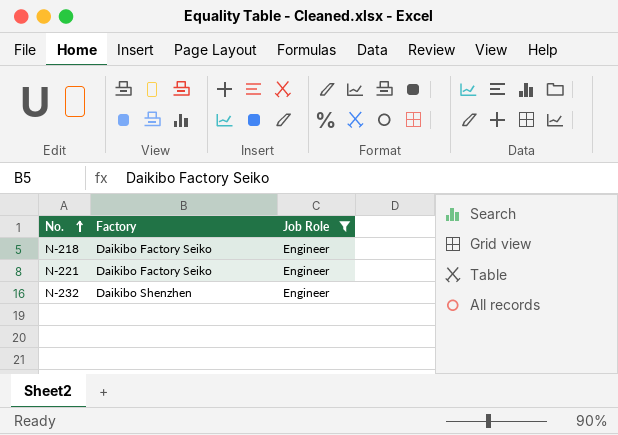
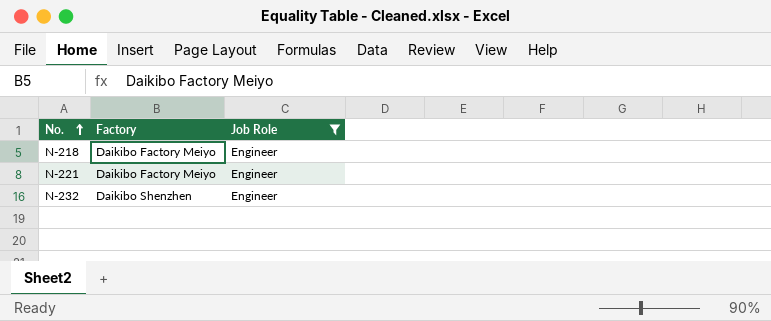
N-218 | Factory: Daikibo Factory Seiko -> Daikibo Factory Meiyo
N-221 | Factory: Daikibo Factory Seiko -> Daikibo Factory Meiyo

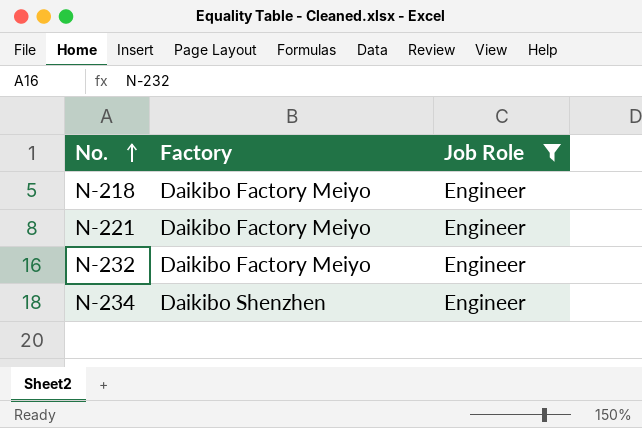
N-232 | Factory: Daikibo Shenzhen -> Daikibo Factory Meiyo
row N-234: none -> Daikibo Shenzhen | Engineer

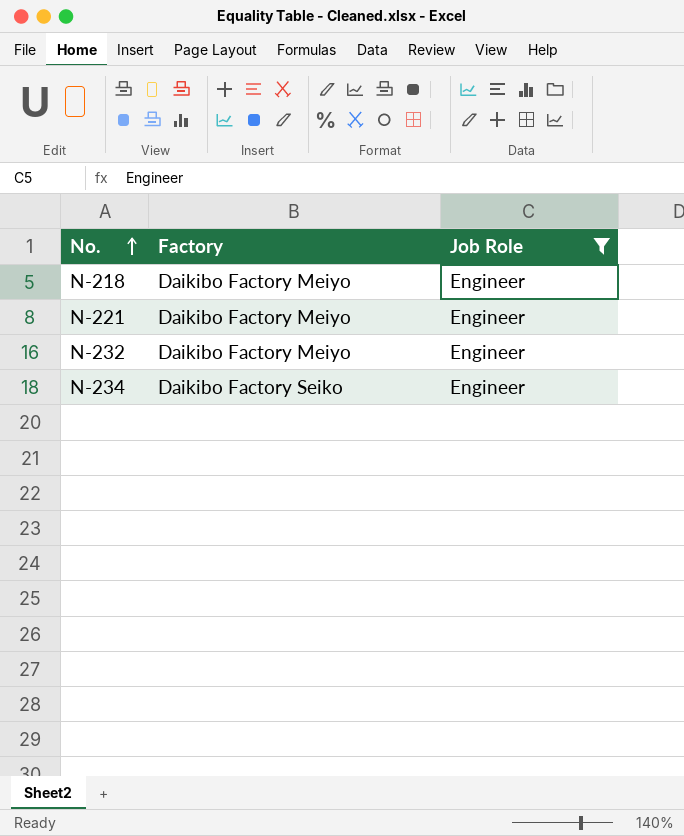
N-234 | Factory: Daikibo Shenzhen -> Daikibo Factory Seiko

